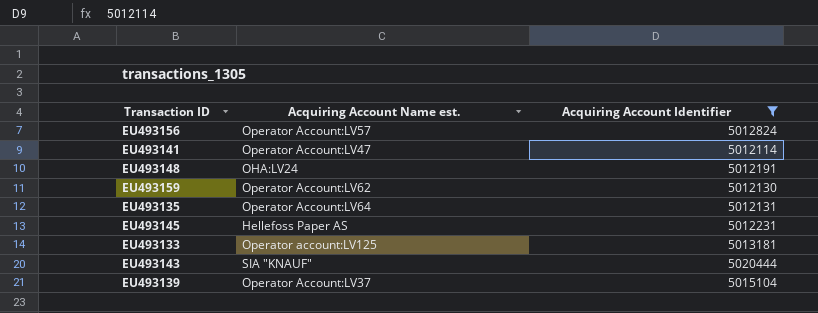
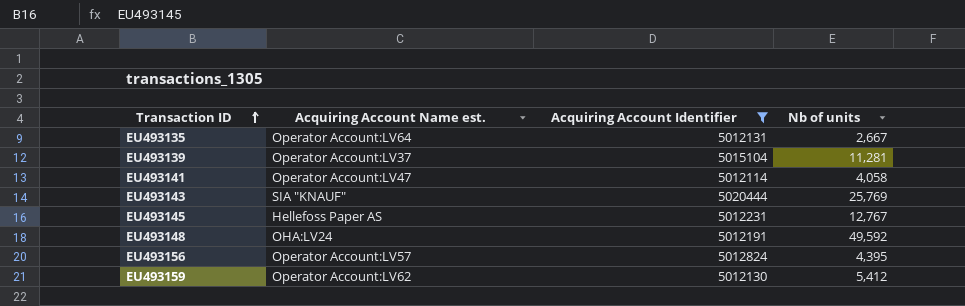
row order: none -> Transaction ID ascending
column Nb of units | position: none -> 4
row EU493133: Operator account:LV125 | 5013181 -> none

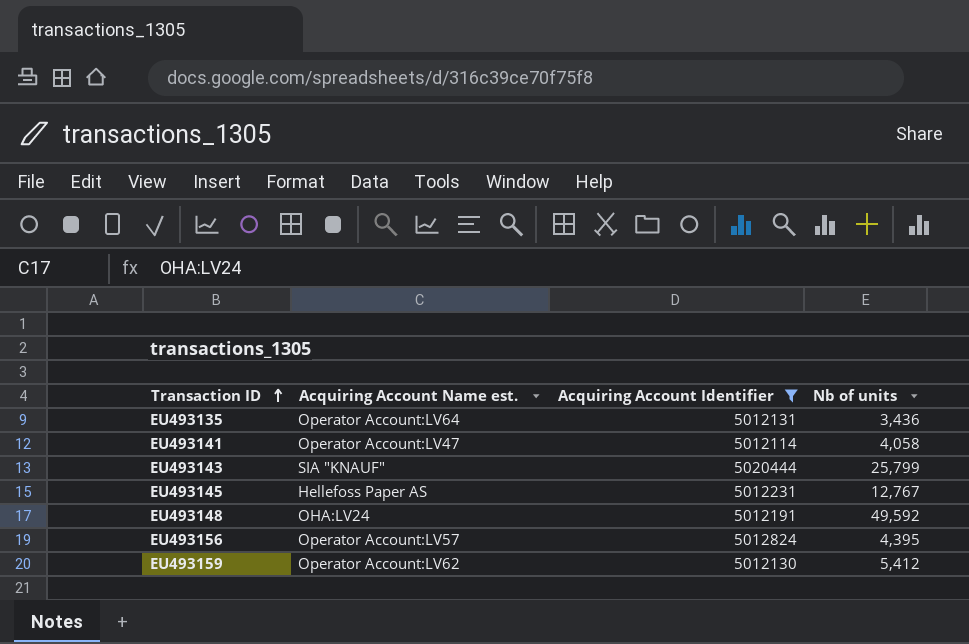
row EU493139: Operator Account:LV37 | 5015104 | 11,281 -> none
EU493135 | Nb of units: 2,667 -> 3,436
EU493143 | Nb of units: 25,769 -> 25,799

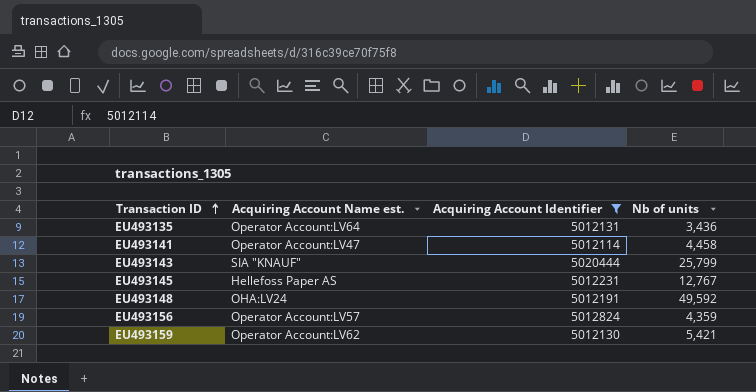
EU493141 | Nb of units: 4,058 -> 4,458
EU493156 | Nb of units: 4,395 -> 4,359
EU493159 | Nb of units: 5,412 -> 5,421

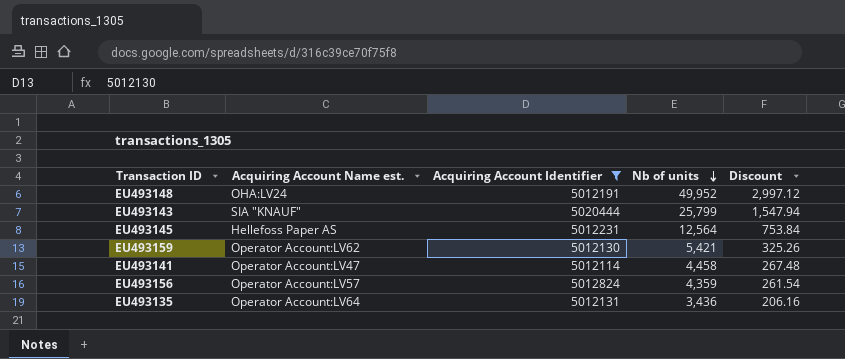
row order: Transaction ID ascending -> Nb of units descending
column Discount | formula: none -> [Nb of units] * 0.06
EU493148 | Nb of units: 49,592 -> 49,952
EU493145 | Nb of units: 12,767 -> 12,564

